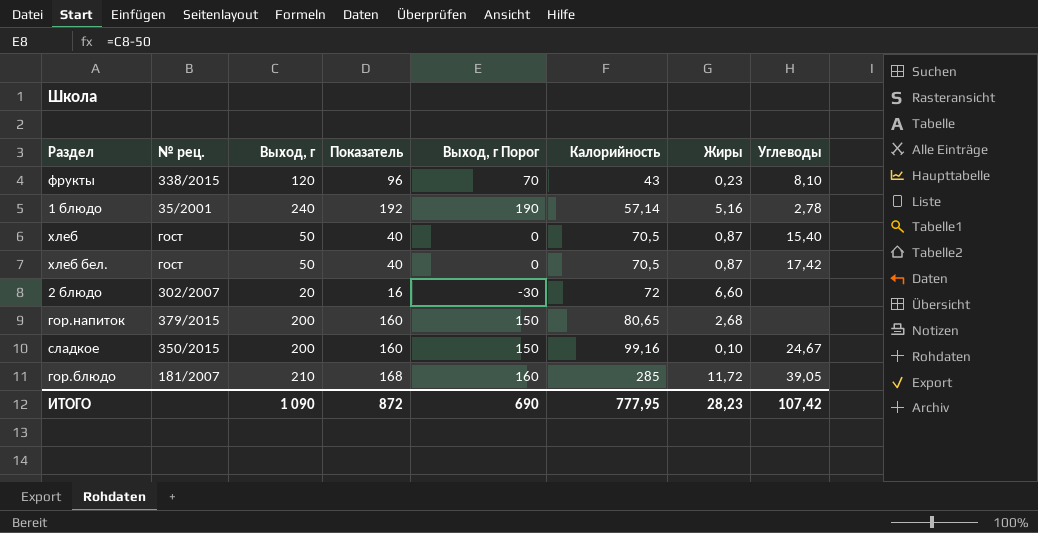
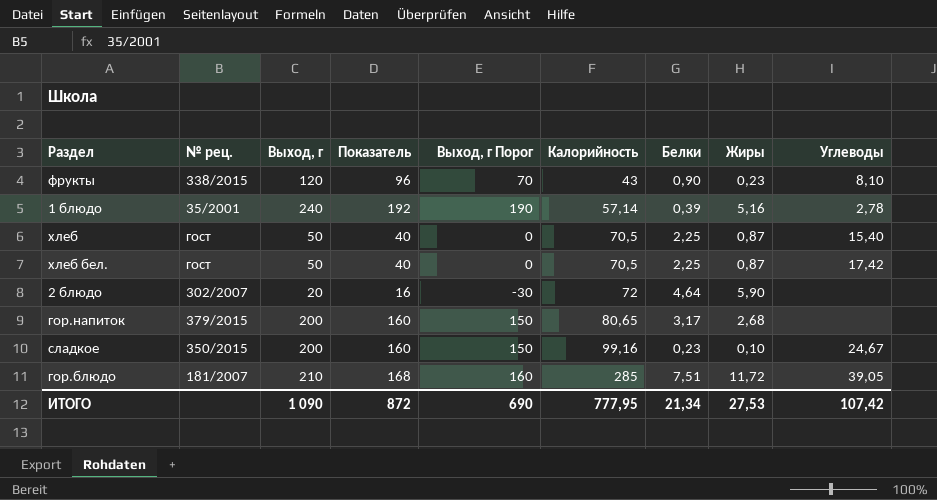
column Белки | position: none -> 7
2 блюдо | Жиры: 6,60 -> 5,90
ИТОГО | Жиры: 28,23 -> 27,53

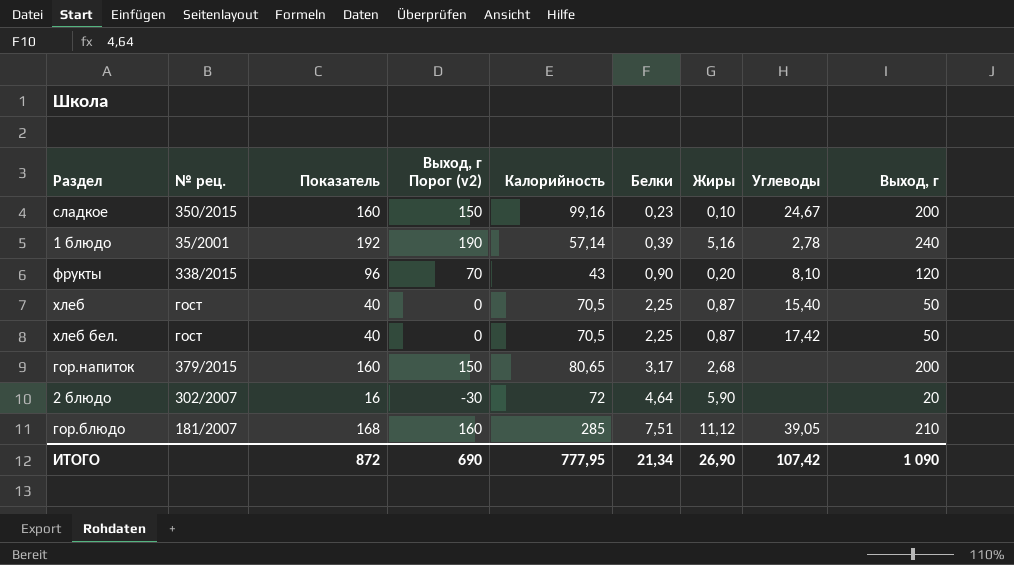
row order: Калорийность ascending -> Белки ascending
column name: Выход, г Порог -> Выход, г Порог (v2)
column Выход, г | position: 3 -> 9
фрукты | Жиры: 0,23 -> 0,20
гор.блюдо | Жиры: 11,72 -> 11,12
ИТОГО | Жиры: 27,53 -> 26,90

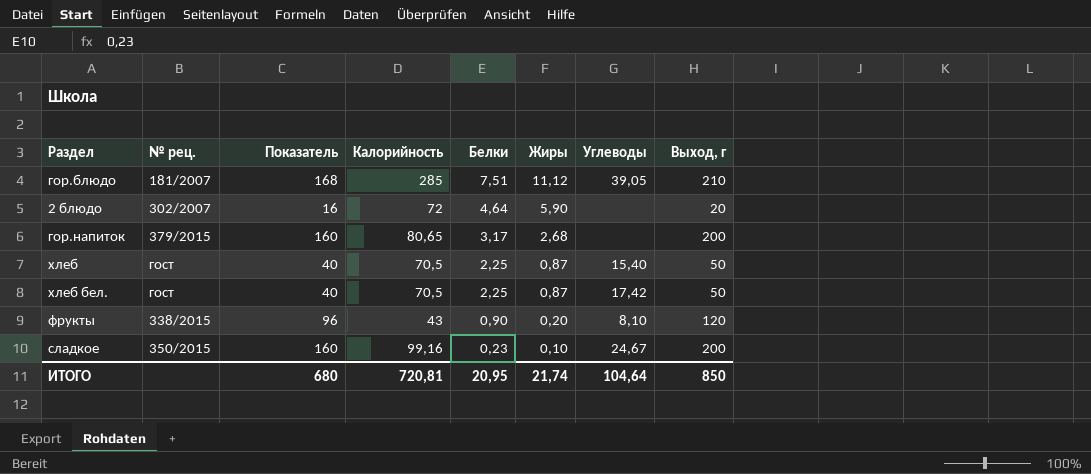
row order: Белки ascending -> Белки descending
column Выход, г Порог (v2) | formula: [Выход, г] - 50 -> none
row 1 блюдо: 35/2001 | 192 | 190 | 57,14 | 0,39 | 5,16 | 2,78 | 240 -> none
ИТОГО | Показатель: 872 -> 680
ИТОГО | Калорийность: 777,95 -> 720,81
ИТОГО | Белки: 21,34 -> 20,95
ИТОГО | Жиры: 26,90 -> 21,74
ИТОГО | Углеводы: 107,42 -> 104,64
ИТОГО | Выход, г: 1 090 -> 850

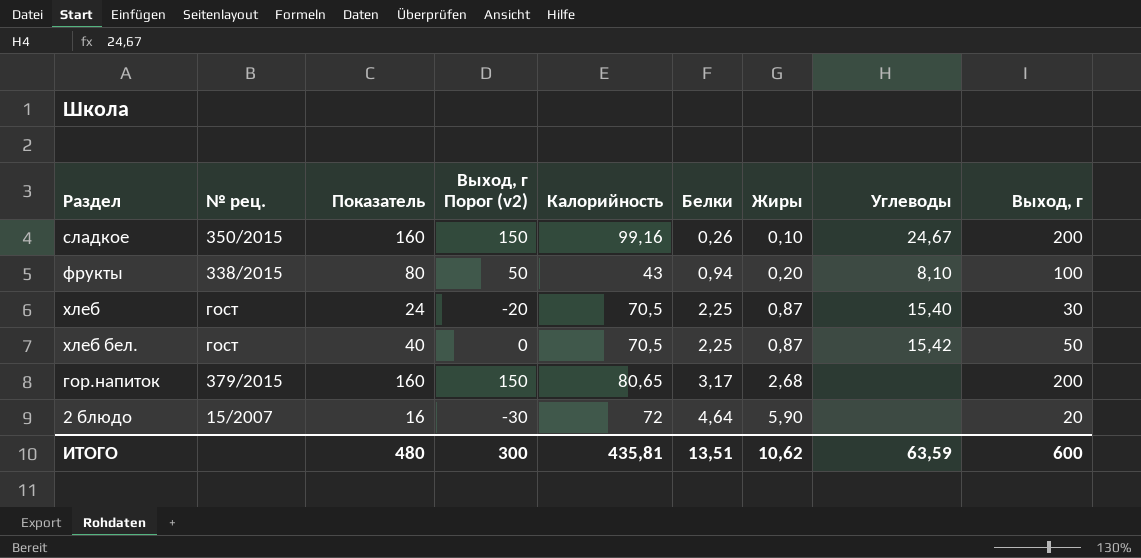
row order: Белки descending -> Белки ascending
column Выход, г Порог (v2) | formula: none -> [Выход, г] - 50
row гор.блюдо: 181/2007 | 168 | 285 | 7,51 | 11,12 | 39,05 | 210 -> none
сладкое | Белки: 0,23 -> 0,26
фрукты | Показатель: 96 -> 80
фрукты | Белки: 0,90 -> 0,94
фрукты | Выход, г: 120 -> 100
хлеб | Показатель: 40 -> 24
хлеб | Выход, г: 50 -> 30
хлеб бел. | Углеводы: 17,42 -> 15,42
2 блюдо | № рец.: 302/2007 -> 15/2007
ИТОГО | Показатель: 680 -> 480
ИТОГО | Калорийность: 720,81 -> 435,81
ИТОГО | Белки: 20,95 -> 13,51
ИТОГО | Жиры: 21,74 -> 10,62
ИТОГО | Углеводы: 104,64 -> 63,59
ИТОГО | Выход, г: 850 -> 600

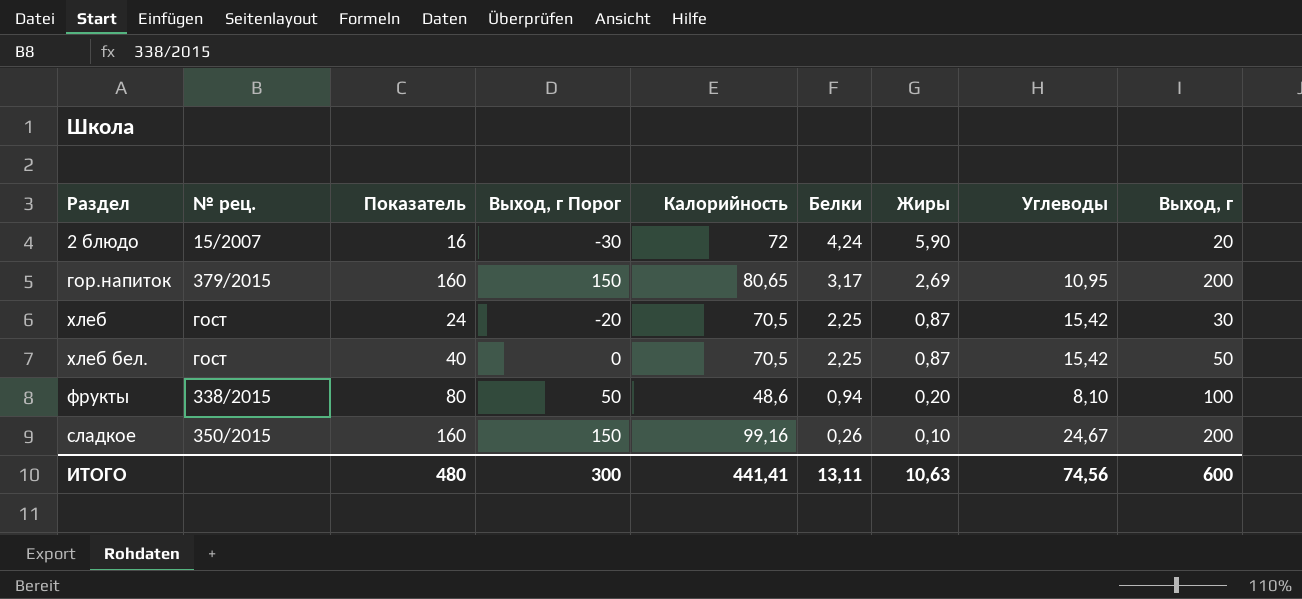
row order: Белки ascending -> Белки descending
column name: Выход, г Порог (v2) -> Выход, г Порог
2 блюдо | Белки: 4,64 -> 4,24
гор.напиток | Жиры: 2,68 -> 2,69
гор.напиток | Углеводы: none -> 10,95
хлеб | Углеводы: 15,40 -> 15,42
фрукты | Калорийность: 43 -> 48,6
ИТОГО | Калорийность: 435,81 -> 441,41
ИТОГО | Белки: 13,51 -> 13,11
ИТОГО | Жиры: 10,62 -> 10,63
ИТОГО | Углеводы: 63,59 -> 74,56

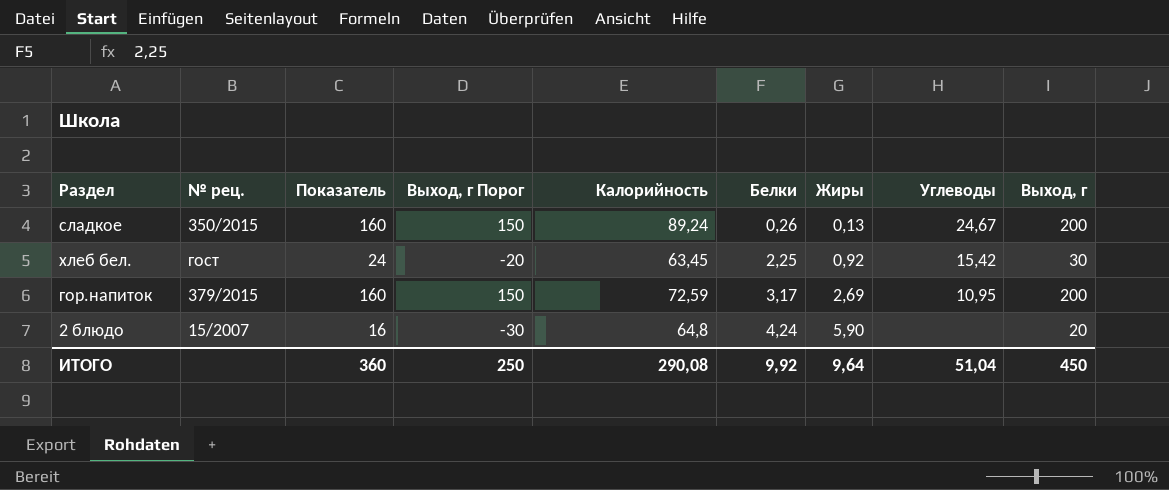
row order: Белки descending -> Белки ascending
row хлеб: гост | 24 | -20 | 70,5 | 2,25 | 0,87 | 15,42 | 30 -> none
row фрукты: 338/2015 | 80 | 50 | 48,6 | 0,94 | 0,20 | 8,10 | 100 -> none
сладкое | Калорийность: 99,16 -> 89,24
сладкое | Жиры: 0,10 -> 0,13
хлеб бел. | Показатель: 40 -> 24
хлеб бел. | Выход, г Порог: 0 -> -20
хлеб бел. | Калорийность: 70,5 -> 63,45
хлеб бел. | Жиры: 0,87 -> 0,92
хлеб бел. | Выход, г: 50 -> 30
гор.напиток | Калорийность: 80,65 -> 72,59
2 блюдо | Калорийность: 72 -> 64,8
ИТОГО | Показатель: 480 -> 360
ИТОГО | Выход, г Порог: 300 -> 250
ИТОГО | Калорийность: 441,41 -> 290,08
ИТОГО | Белки: 13,11 -> 9,92
ИТОГО | Жиры: 10,63 -> 9,64
ИТОГО | Углеводы: 74,56 -> 51,04
ИТОГО | Выход, г: 600 -> 450

